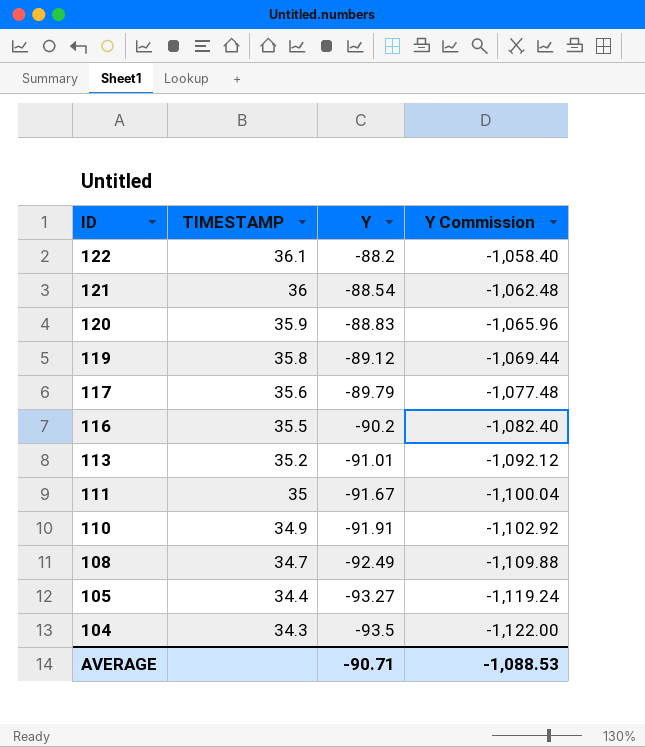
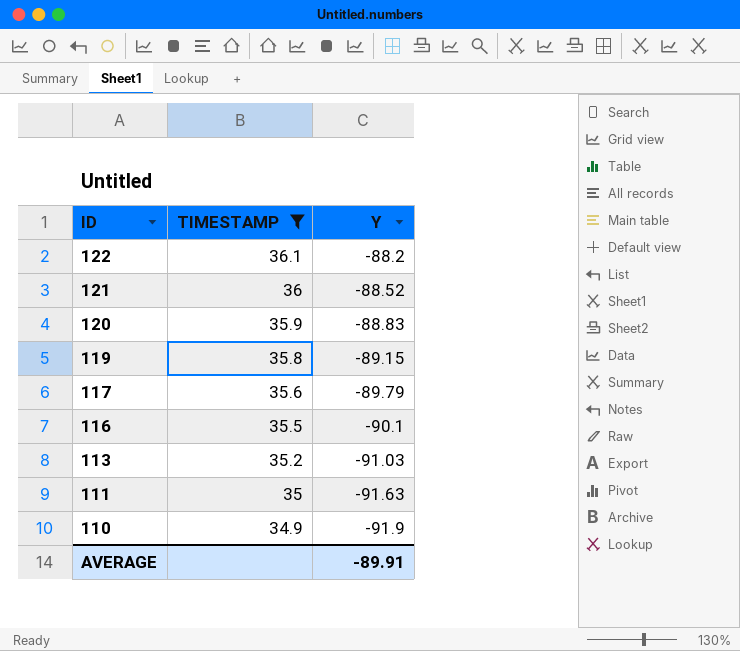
filter: none -> TIMESTAMP >= 34.9
column Y Commission | formula: [Y] * 12 -> none
121 | Y: -88.54 -> -88.52
119 | Y: -89.12 -> -89.15
116 | Y: -90.2 -> -90.1
113 | Y: -91.01 -> -91.03
111 | Y: -91.67 -> -91.63
110 | Y: -91.91 -> -91.9
AVERAGE | Y: -90.71 -> -89.91

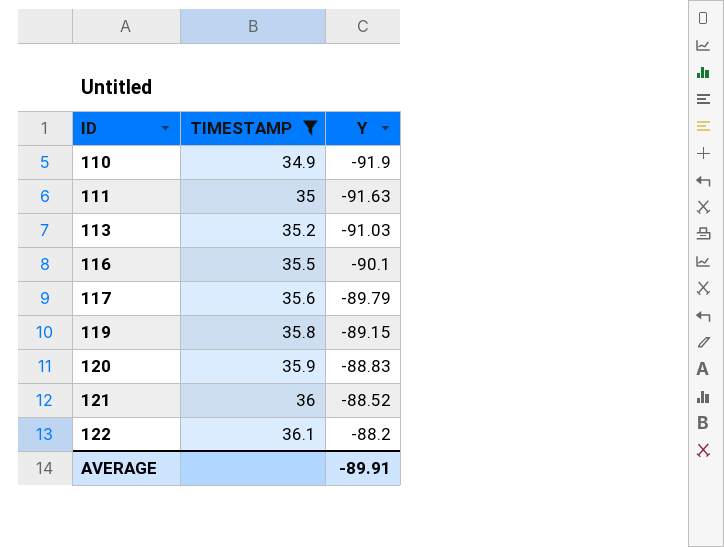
row order: ID descending -> ID ascending

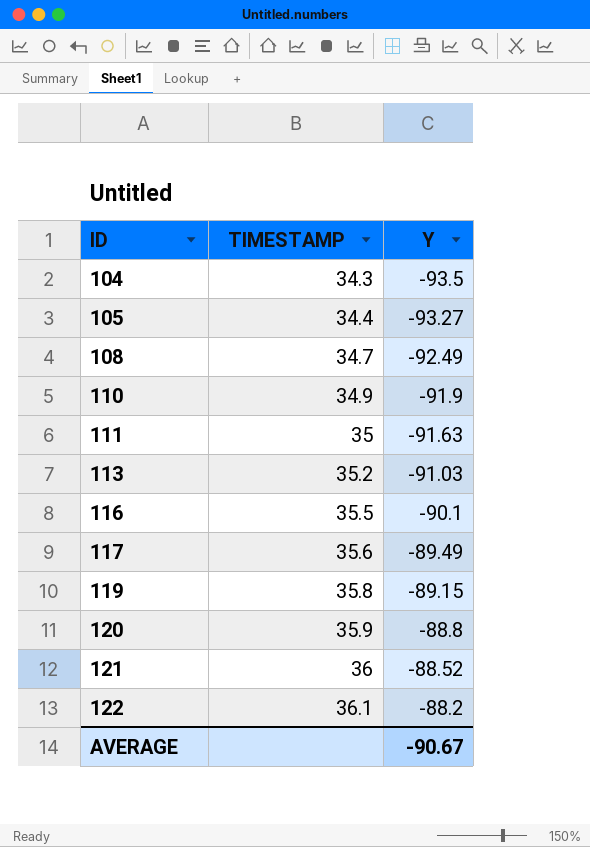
filter: TIMESTAMP >= 34.9 -> none
117 | Y: -89.79 -> -89.49
120 | Y: -88.83 -> -88.8
AVERAGE | Y: -89.91 -> -90.67

